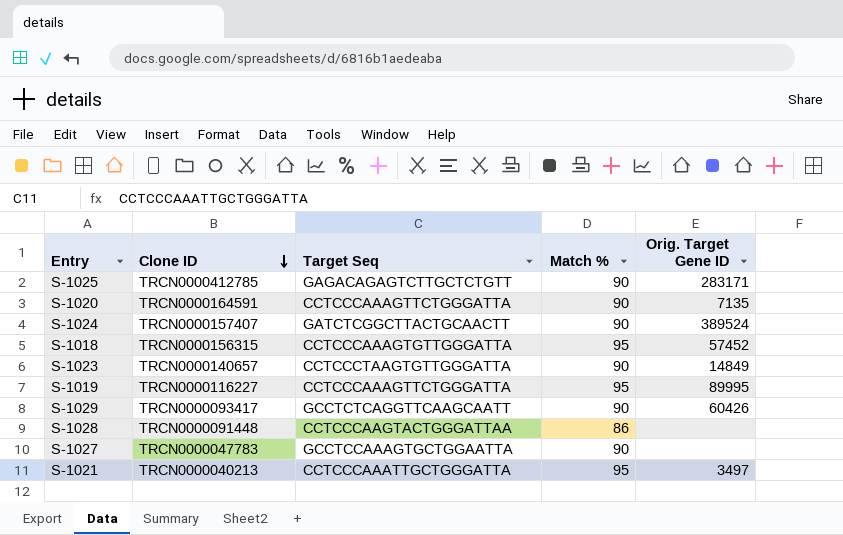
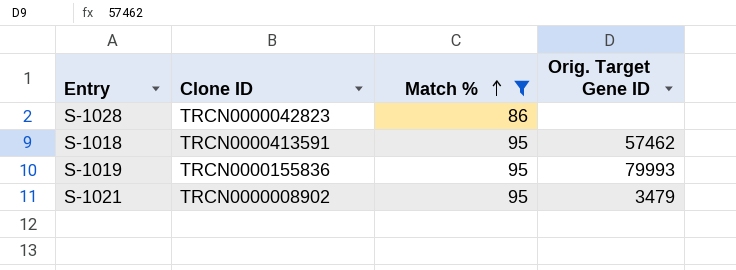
filter: none -> Match % != 90
row order: Clone ID descending -> Match % ascending
column Target Seq | position: 3 -> none
S-1028 | Clone ID: TRCN0000091448 -> TRCN0000042823
S-1018 | Clone ID: TRCN0000156315 -> TRCN0000413591
S-1018 | Orig. Target Gene ID: 57452 -> 57462
S-1019 | Clone ID: TRCN0000116227 -> TRCN0000155836
S-1019 | Orig. Target Gene ID: 89995 -> 79993
S-1021 | Clone ID: TRCN0000040213 -> TRCN0000008902
S-1021 | Orig. Target Gene ID: 3497 -> 3479

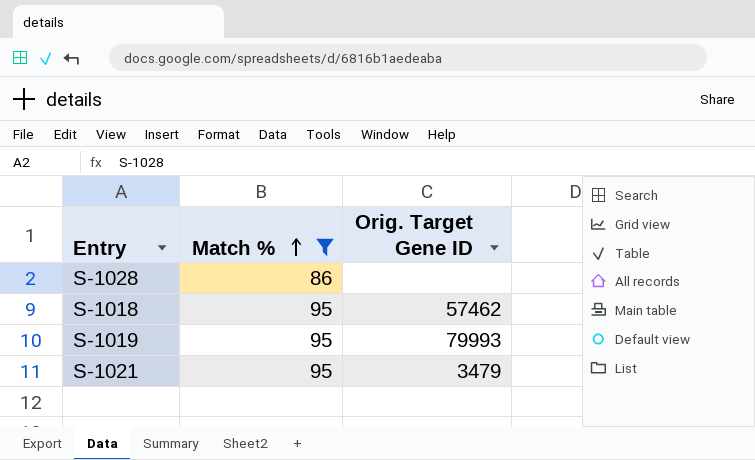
column Clone ID | position: 2 -> none

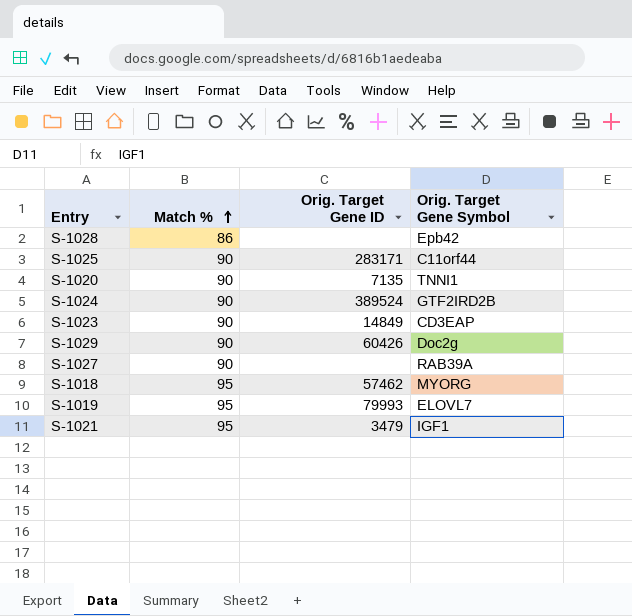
filter: Match % != 90 -> none
column Orig. Target Gene Symbol | position: none -> 4

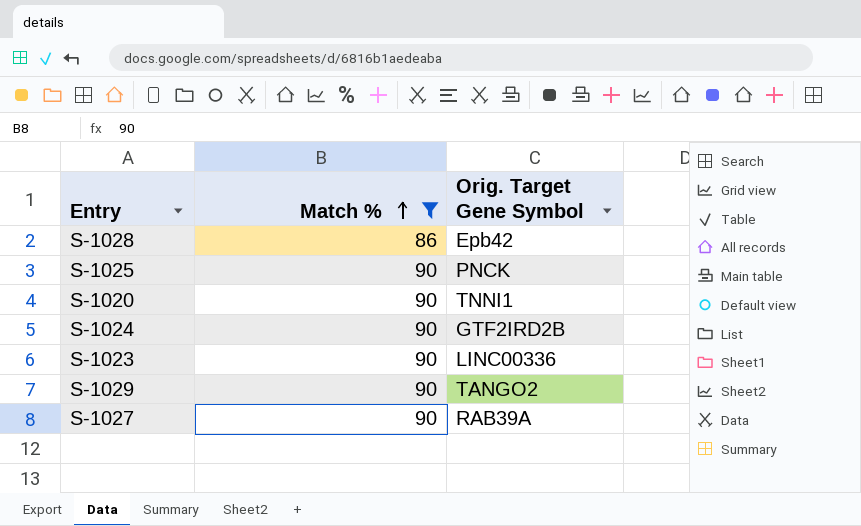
filter: none -> Match % != 95
column Orig. Target Gene ID | position: 3 -> none
S-1025 | Orig. Target Gene Symbol: C11orf44 -> PNCK
S-1023 | Orig. Target Gene Symbol: CD3EAP -> LINC00336
S-1029 | Orig. Target Gene Symbol: Doc2g -> TANGO2

